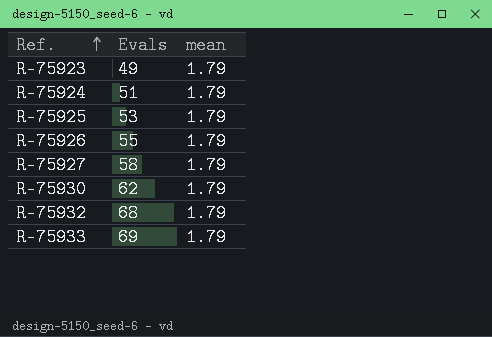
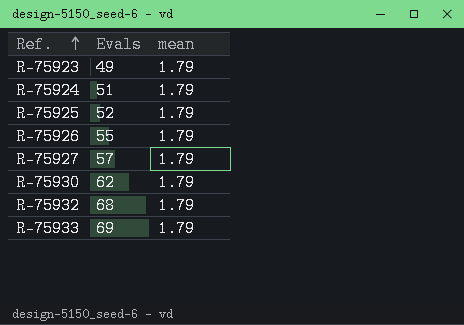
R-75925 | Evals: 53 -> 52
R-75927 | Evals: 58 -> 57

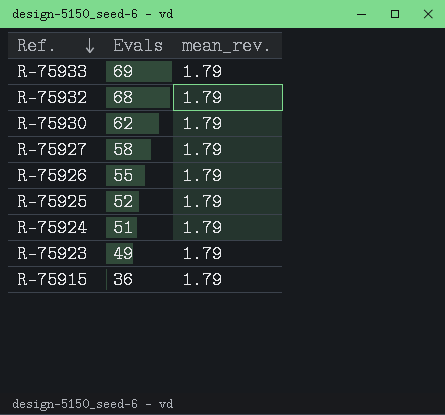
row order: Ref. ascending -> Ref. descending
column name: mean -> mean_rev.
R-75927 | Evals: 57 -> 58
row R-75915: none -> 36 | 1.79

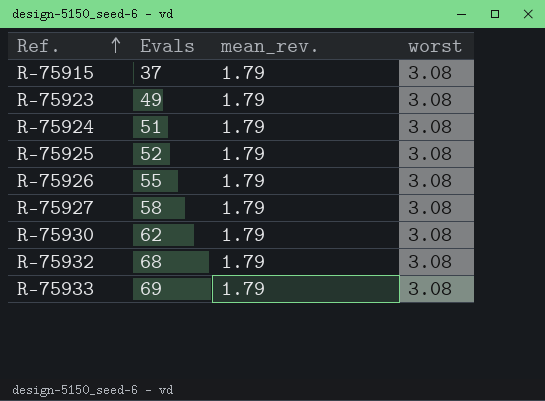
row order: Ref. descending -> Ref. ascending
column worst | position: none -> 4
R-75915 | Evals: 36 -> 37

